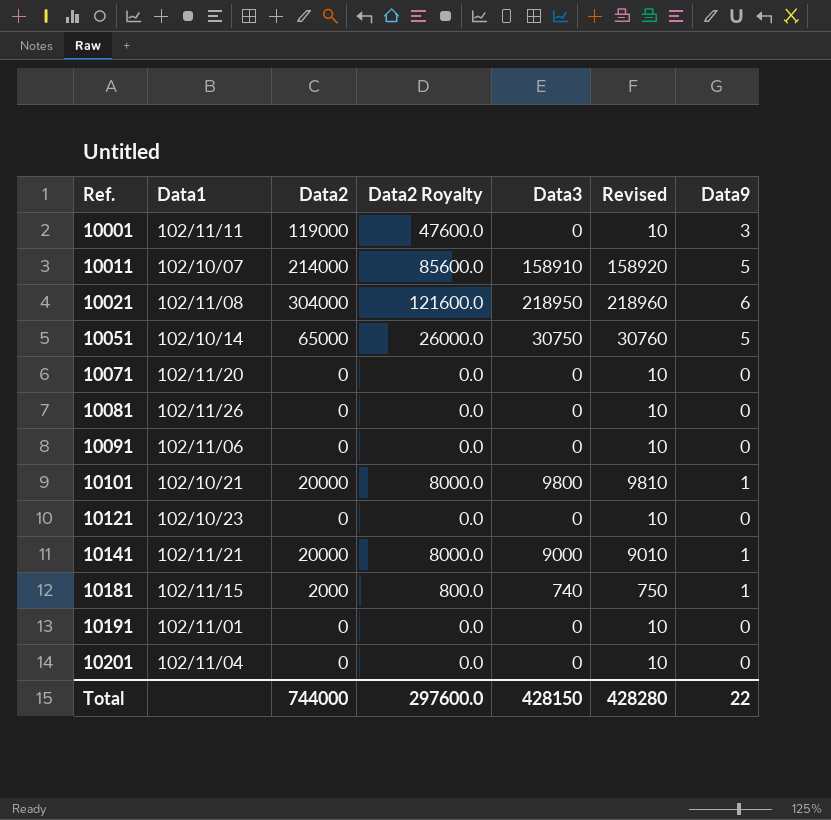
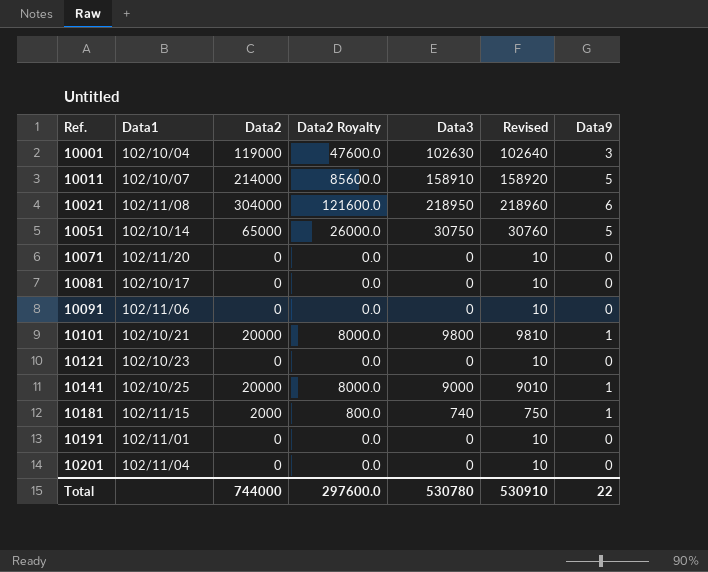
10001 | Data1: 102/11/11 -> 102/10/04
10001 | Data3: 0 -> 102630
10001 | Revised: 10 -> 102640
10081 | Data1: 102/11/26 -> 102/10/17
10141 | Data1: 102/11/21 -> 102/10/25
Total | Data3: 428150 -> 530780
Total | Revised: 428280 -> 530910

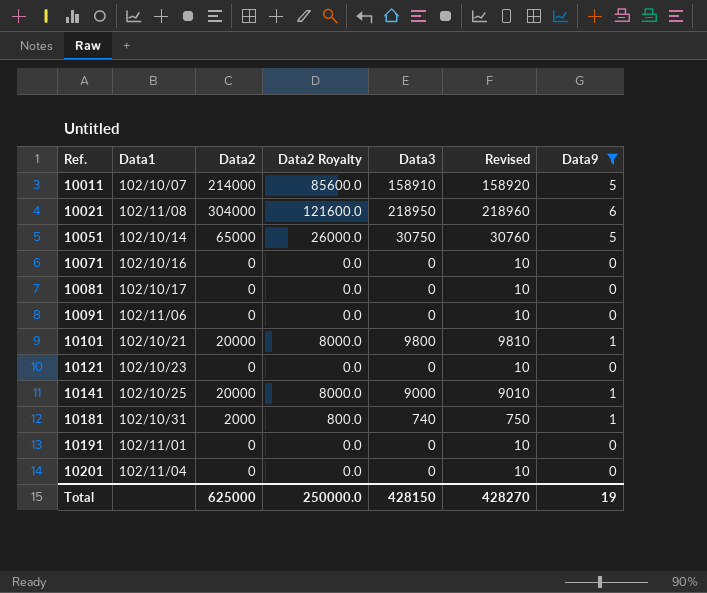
filter: none -> Data9 != 3
10071 | Data1: 102/11/20 -> 102/10/16
10181 | Data1: 102/11/15 -> 102/10/31
Total | Data2: 744000 -> 625000
Total | Data2 Royalty: 297600.0 -> 250000.0
Total | Data3: 530780 -> 428150
Total | Revised: 530910 -> 428270
Total | Data9: 22 -> 19

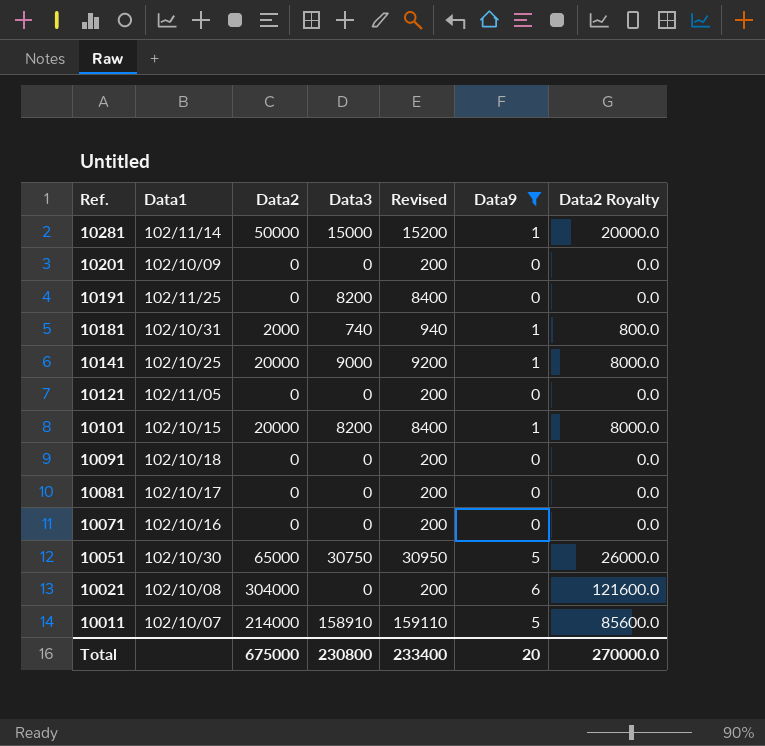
row order: Ref. ascending -> Ref. descending
column Revised | formula: [Data3] + 10 -> [Data3] + 200
column Data2 Royalty | position: 4 -> 7
row 10281: none -> 102/11/14 | 50000 | 15000 | 15200 | 1 | 20000.0
10201 | Data1: 102/11/04 -> 102/10/09
10191 | Data1: 102/11/01 -> 102/11/25
10191 | Data3: 0 -> 8200
10121 | Data1: 102/10/23 -> 102/11/05
10101 | Data1: 102/10/21 -> 102/10/15
10101 | Data3: 9800 -> 8200
10091 | Data1: 102/11/06 -> 102/10/18
10051 | Data1: 102/10/14 -> 102/10/30
10021 | Data1: 102/11/08 -> 102/10/08
10021 | Data3: 218950 -> 0
Total | Data2: 625000 -> 675000
Total | Data3: 428150 -> 230800
Total | Revised: 428270 -> 233400
Total | Data9: 19 -> 20
Total | Data2 Royalty: 250000.0 -> 270000.0

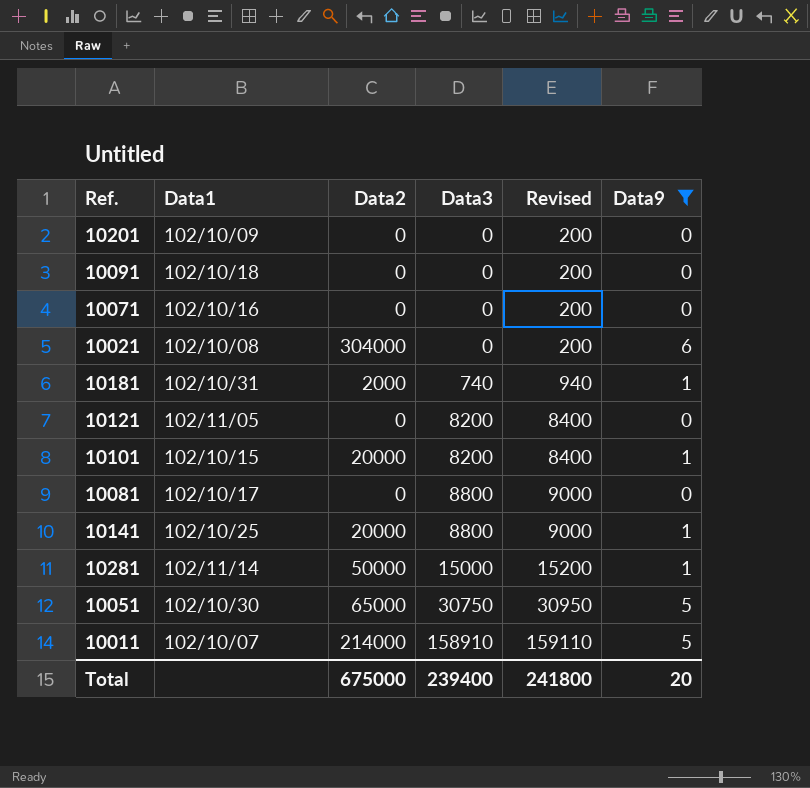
row order: Ref. descending -> Data3 ascending
column Data2 Royalty | formula: [Data2] * 0.4 -> none
row 10191: 102/11/25 | 0 | 8200 | 8400 | 0 | 0.0 -> none
10121 | Data3: 0 -> 8200
10121 | Revised: 200 -> 8400
10081 | Data3: 0 -> 8800
10081 | Revised: 200 -> 9000
10141 | Data3: 9000 -> 8800
10141 | Revised: 9200 -> 9000
Total | Data3: 230800 -> 239400
Total | Revised: 233400 -> 241800

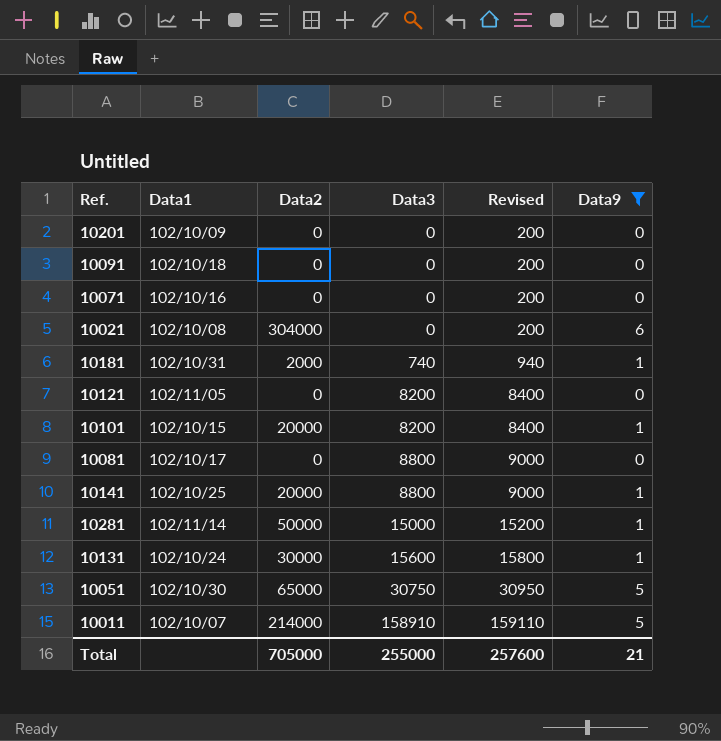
row 10131: none -> 102/10/24 | 30000 | 15600 | 15800 | 1
Total | Data2: 675000 -> 705000
Total | Data3: 239400 -> 255000
Total | Revised: 241800 -> 257600
Total | Data9: 20 -> 21

